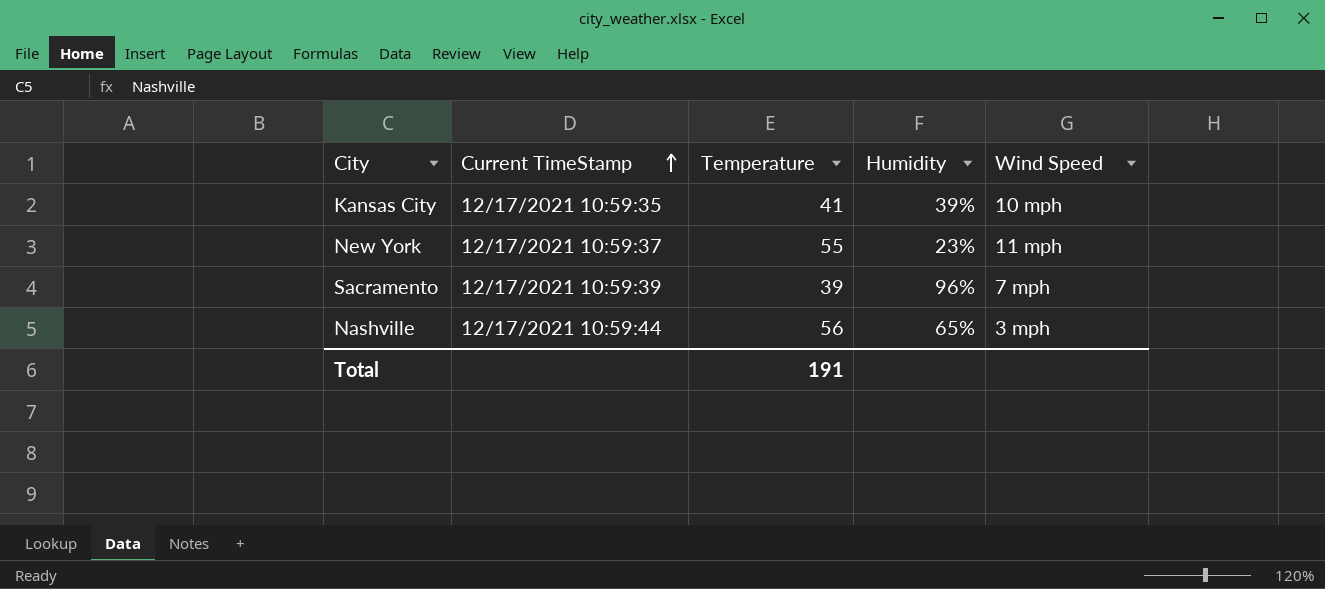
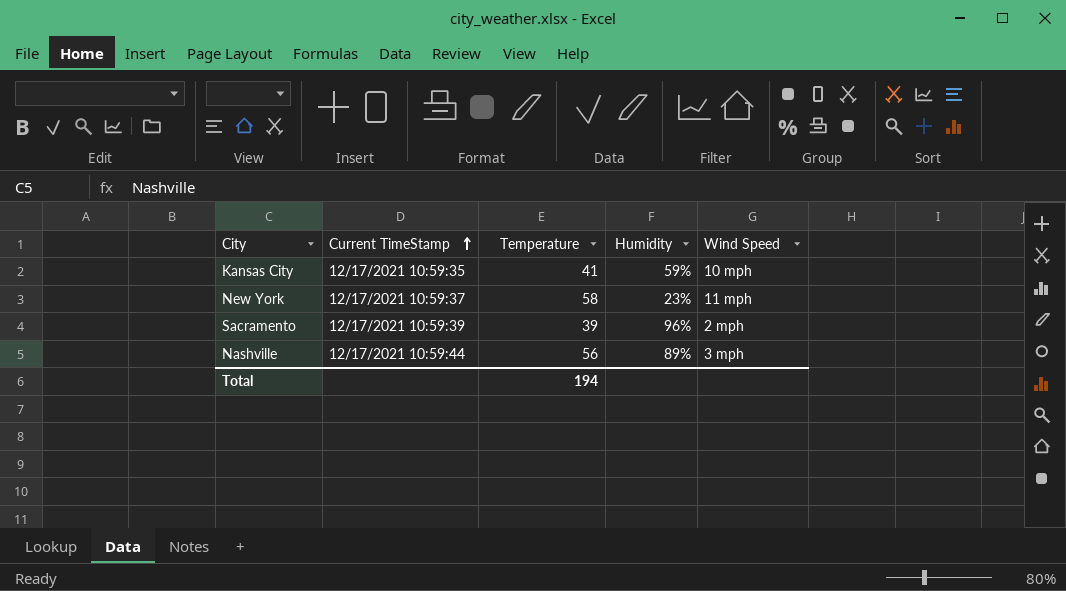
Kansas City | Humidity: 39% -> 59%
New York | Temperature: 55 -> 58
Sacramento | Wind Speed: 7 mph -> 2 mph
Nashville | Humidity: 65% -> 89%
Total | Temperature: 191 -> 194

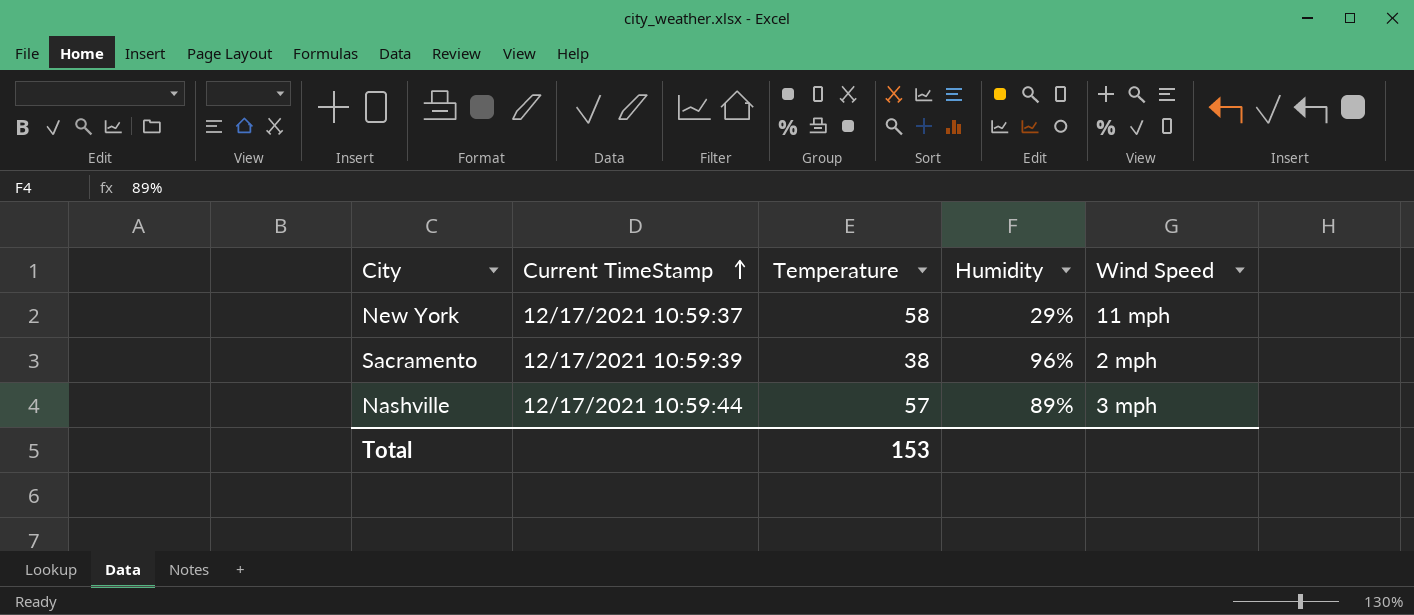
row Kansas City: 12/17/2021 10:59:35 | 41 | 59% | 10 mph -> none
New York | Humidity: 23% -> 29%
Sacramento | Temperature: 39 -> 38
Nashville | Temperature: 56 -> 57
Total | Temperature: 194 -> 153

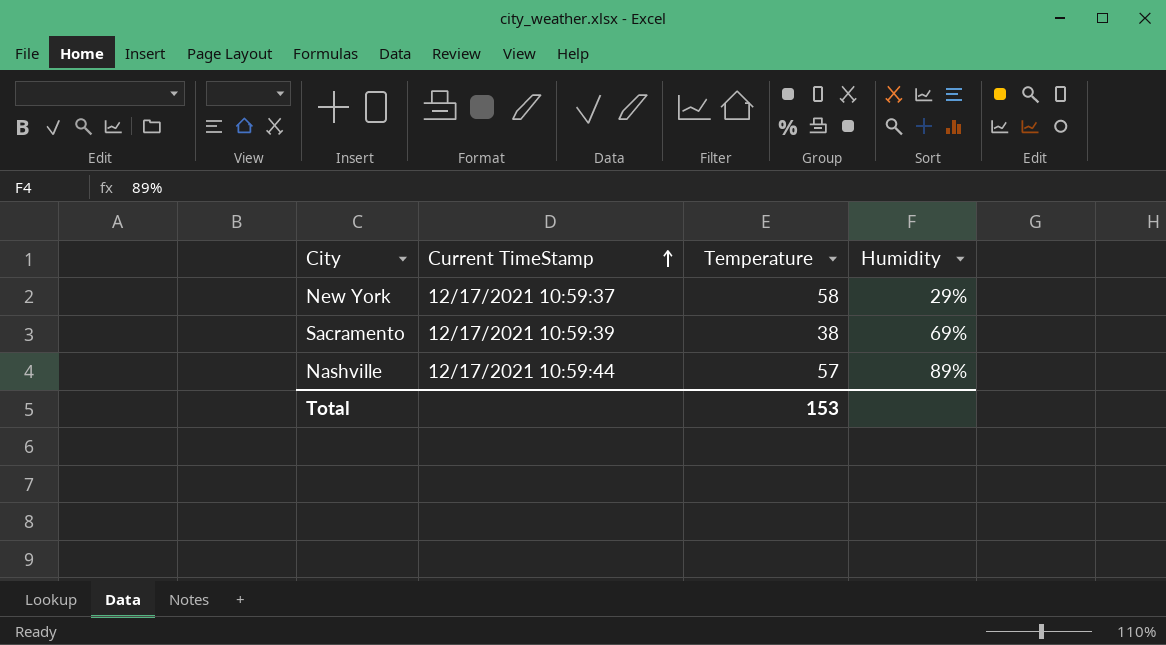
column Wind Speed | position: 5 -> none
Sacramento | Humidity: 96% -> 69%

